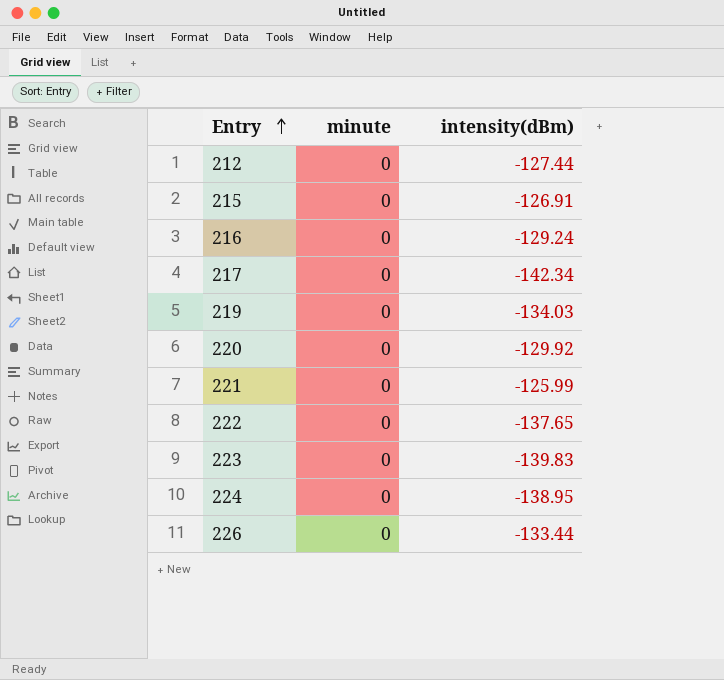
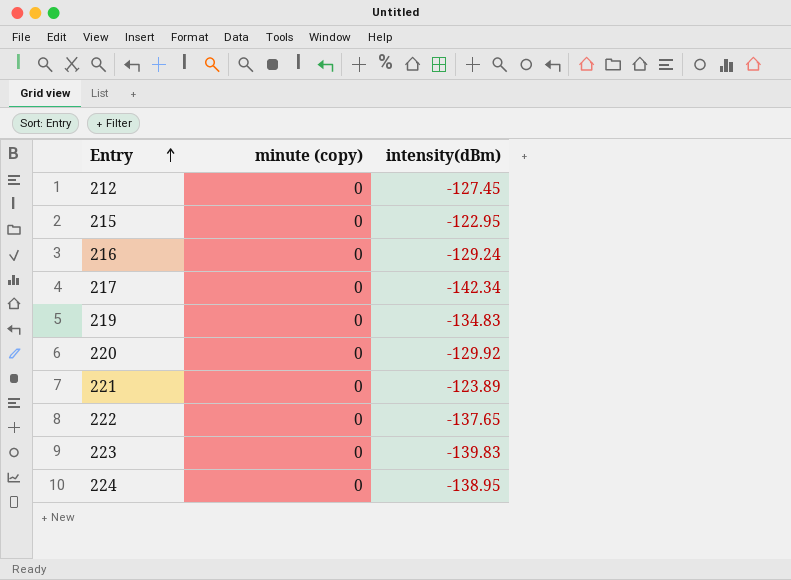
column name: minute -> minute (copy)
row 226: 0 | -133.44 -> none
212 | intensity(dBm): -127.44 -> -127.45
215 | intensity(dBm): -126.91 -> -122.95
219 | intensity(dBm): -134.03 -> -134.83
221 | intensity(dBm): -125.99 -> -123.89

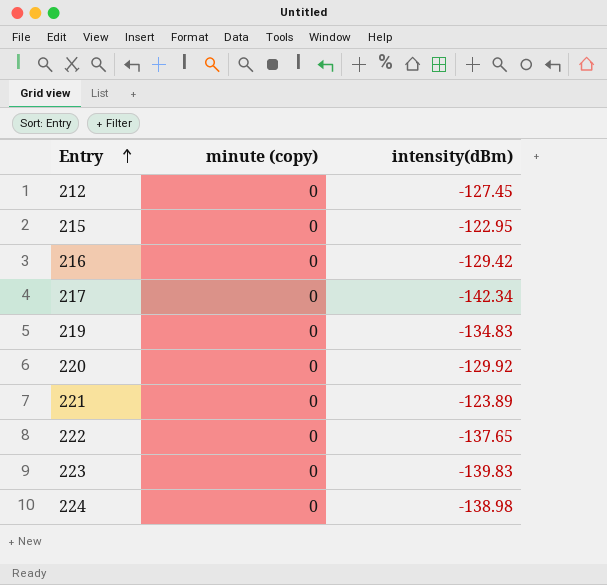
216 | intensity(dBm): -129.24 -> -129.42
224 | intensity(dBm): -138.95 -> -138.98

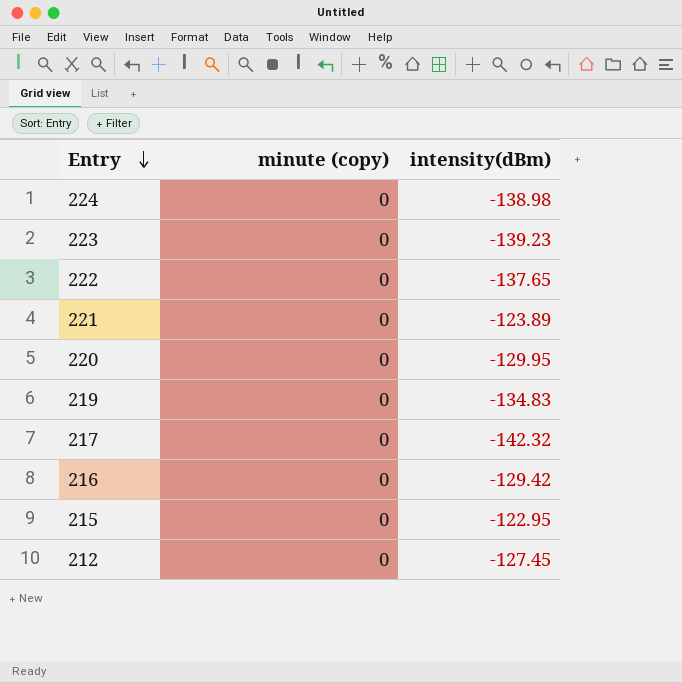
row order: Entry ascending -> Entry descending
223 | intensity(dBm): -139.83 -> -139.23
220 | intensity(dBm): -129.92 -> -129.95
217 | intensity(dBm): -142.34 -> -142.32

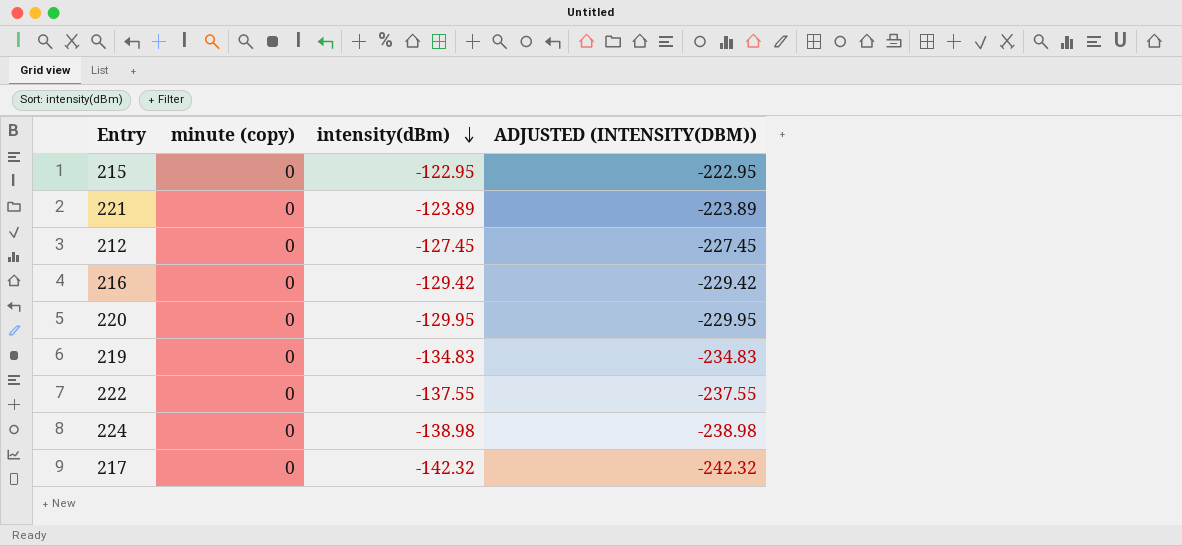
row order: Entry descending -> intensity(dBm) descending
column ADJUSTED (INTENSITY(DBM)) | formula: none -> [intensity(dBm)] - 100
row 223: 0 | -139.23 -> none
222 | intensity(dBm): -137.65 -> -137.55

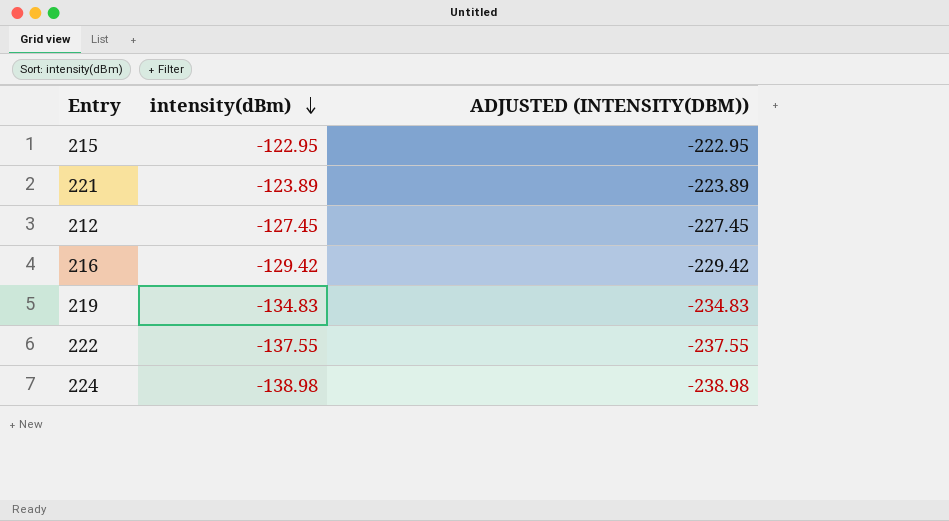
column minute (copy) | position: 2 -> none
row 220: 0 | -129.95 | -229.95 -> none
row 217: 0 | -142.32 | -242.32 -> none

